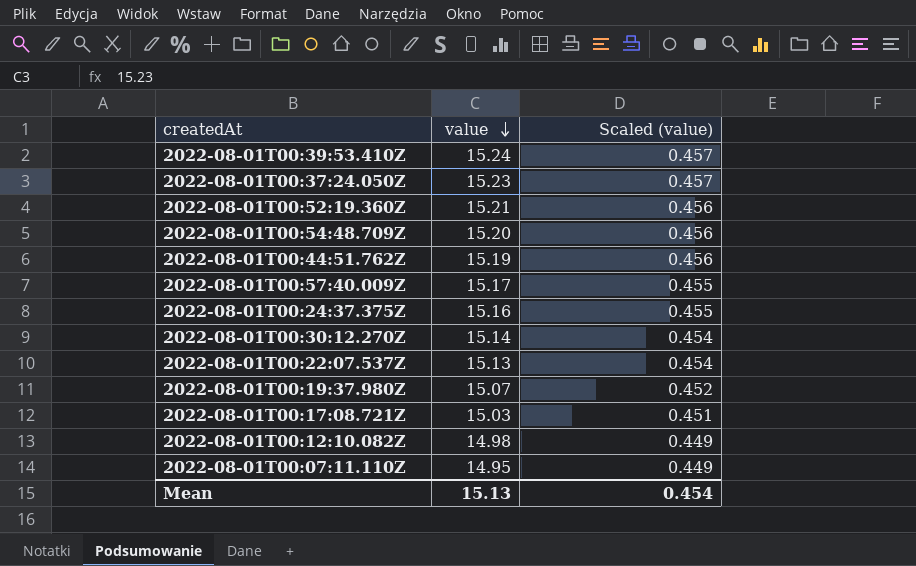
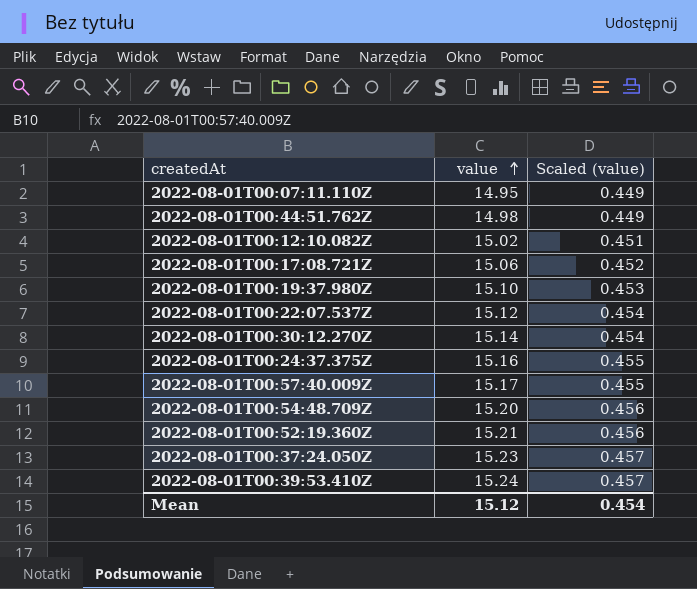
row order: value descending -> value ascending
2022-08-01T00:44:51.762Z | value: 15.19 -> 14.98
2022-08-01T00:44:51.762Z | Scaled (value): 0.456 -> 0.449
2022-08-01T00:12:10.082Z | value: 14.98 -> 15.02
2022-08-01T00:12:10.082Z | Scaled (value): 0.449 -> 0.451
2022-08-01T00:17:08.721Z | value: 15.03 -> 15.06
2022-08-01T00:17:08.721Z | Scaled (value): 0.451 -> 0.452
2022-08-01T00:19:37.980Z | value: 15.07 -> 15.10
2022-08-01T00:19:37.980Z | Scaled (value): 0.452 -> 0.453
2022-08-01T00:22:07.537Z | value: 15.13 -> 15.12
Mean | value: 15.13 -> 15.12

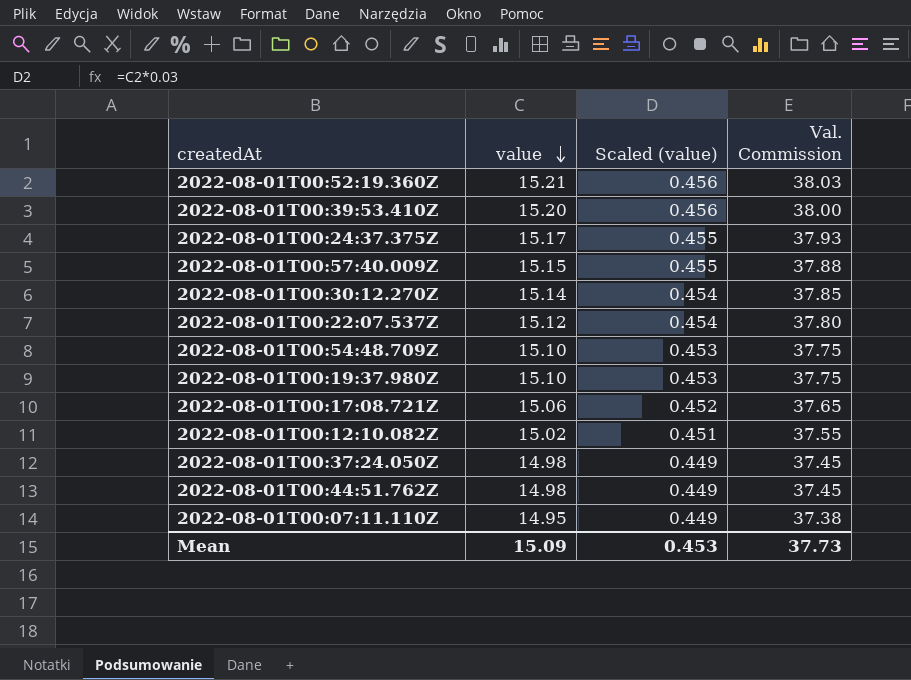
row order: value ascending -> value descending
column Val. Commission | formula: none -> [value] * 2.5
2022-08-01T00:39:53.410Z | value: 15.24 -> 15.20
2022-08-01T00:39:53.410Z | Scaled (value): 0.457 -> 0.456
2022-08-01T00:24:37.375Z | value: 15.16 -> 15.17
2022-08-01T00:57:40.009Z | value: 15.17 -> 15.15
2022-08-01T00:54:48.709Z | value: 15.20 -> 15.10
2022-08-01T00:54:48.709Z | Scaled (value): 0.456 -> 0.453
2022-08-01T00:37:24.050Z | value: 15.23 -> 14.98
2022-08-01T00:37:24.050Z | Scaled (value): 0.457 -> 0.449
Mean | value: 15.12 -> 15.09
Mean | Scaled (value): 0.454 -> 0.453

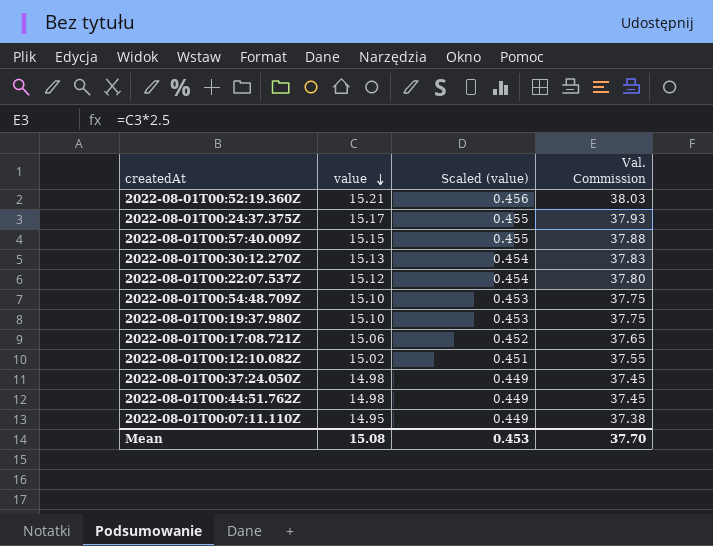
row 2022-08-01T00:39:53.410Z: 15.20 | 0.456 | 38.00 -> none
2022-08-01T00:30:12.270Z | value: 15.14 -> 15.13
2022-08-01T00:30:12.270Z | Val. Commission: 37.85 -> 37.83
Mean | value: 15.09 -> 15.08
Mean | Val. Commission: 37.73 -> 37.70

